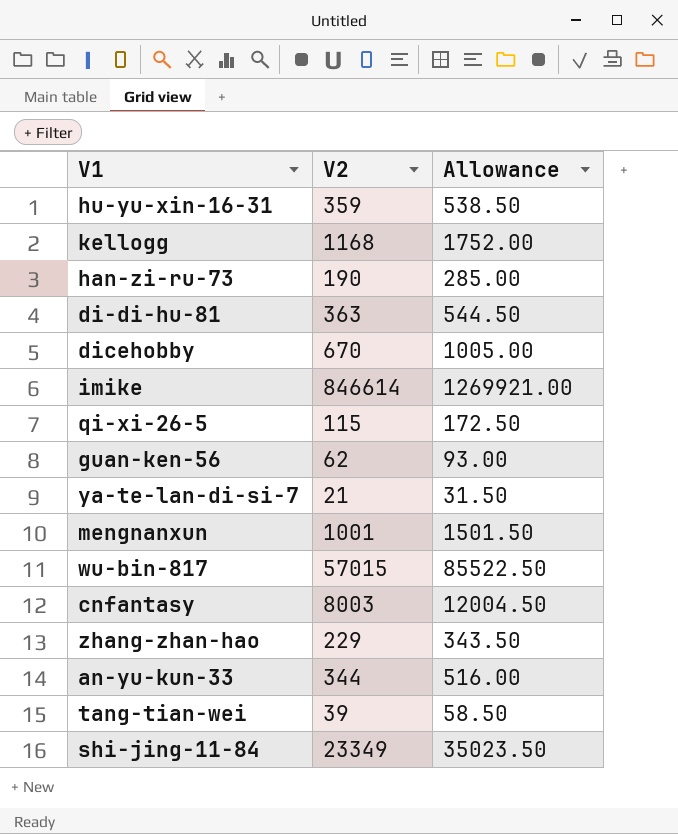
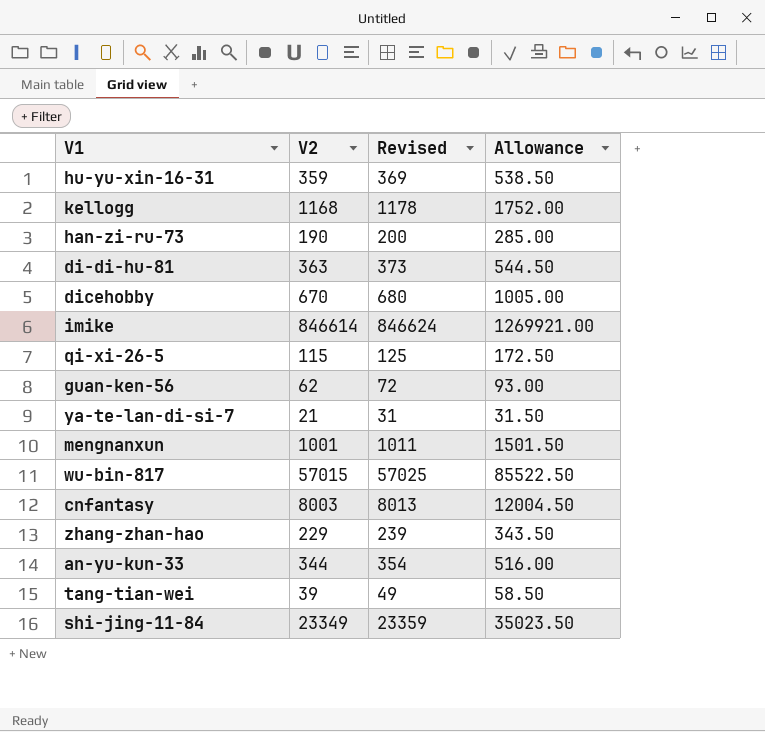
column Revised | formula: none -> [V2] + 10

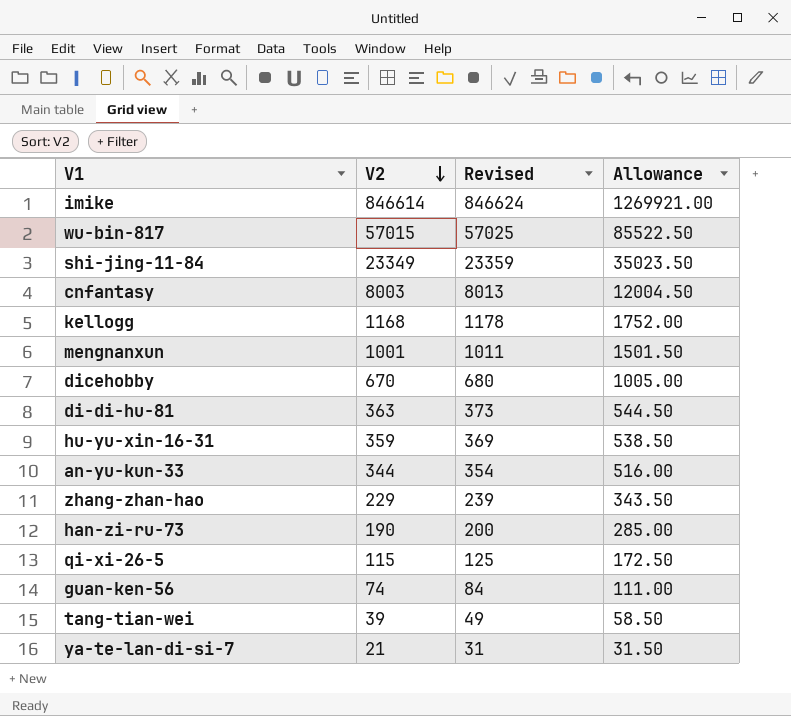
row order: none -> V2 descending
guan-ken-56 | V2: 62 -> 74
guan-ken-56 | Revised: 72 -> 84
guan-ken-56 | Allowance: 93.00 -> 111.00

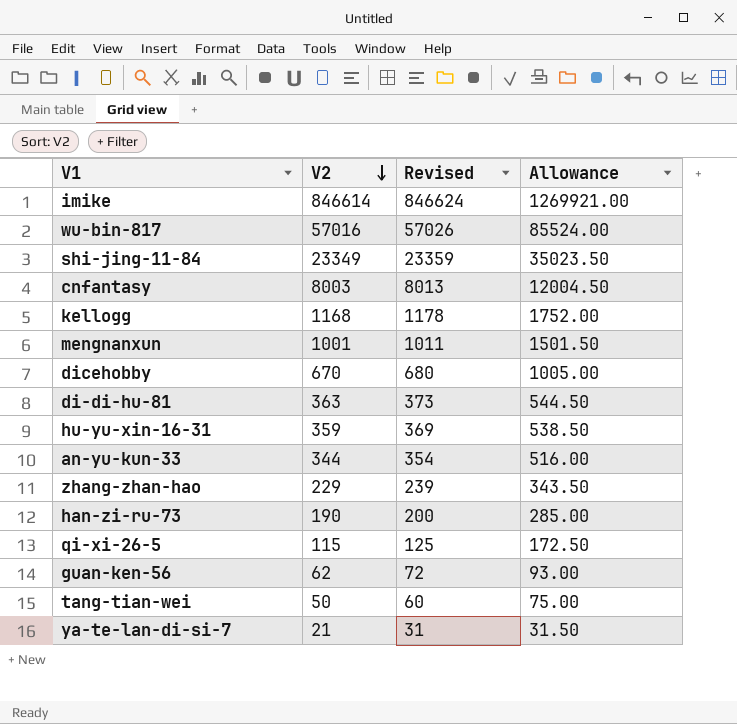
wu-bin-817 | V2: 57015 -> 57016
wu-bin-817 | Revised: 57025 -> 57026
wu-bin-817 | Allowance: 85522.50 -> 85524.00
guan-ken-56 | V2: 74 -> 62
guan-ken-56 | Revised: 84 -> 72
guan-ken-56 | Allowance: 111.00 -> 93.00
tang-tian-wei | V2: 39 -> 50
tang-tian-wei | Revised: 49 -> 60
tang-tian-wei | Allowance: 58.50 -> 75.00

